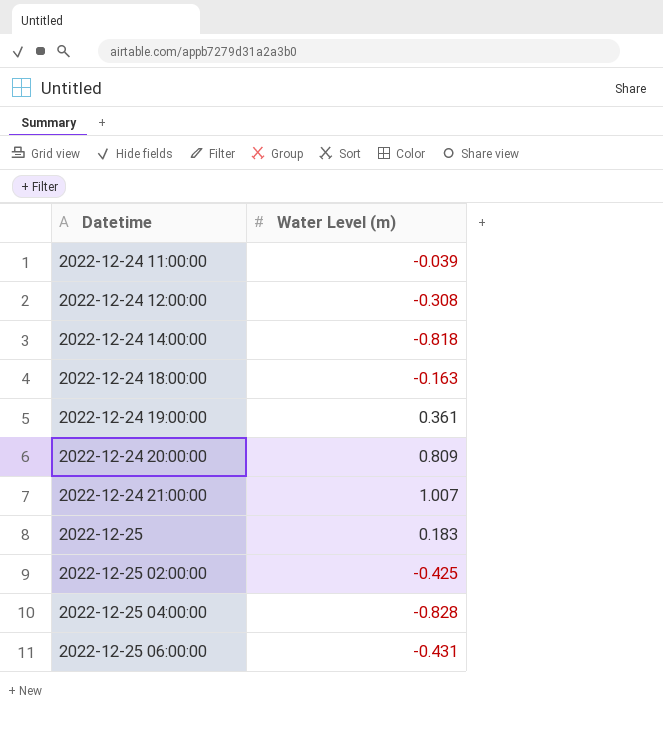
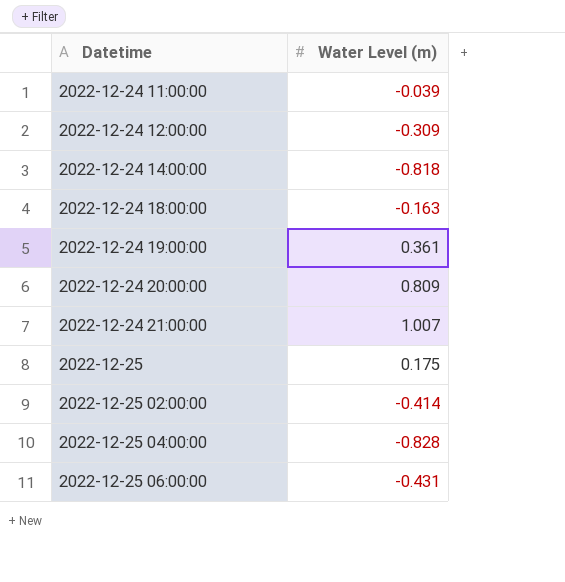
2022-12-24 12:00:00 | Water Level (m): -0.308 -> -0.309
2022-12-25 | Water Level (m): 0.183 -> 0.175
2022-12-25 02:00:00 | Water Level (m): -0.425 -> -0.414

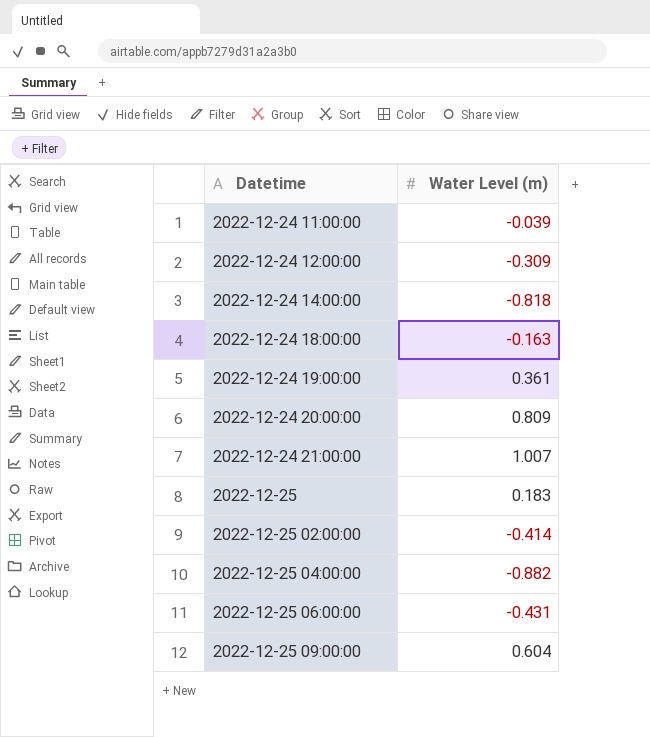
2022-12-25 | Water Level (m): 0.175 -> 0.183
2022-12-25 04:00:00 | Water Level (m): -0.828 -> -0.882
row 2022-12-25 09:00:00: none -> 0.604

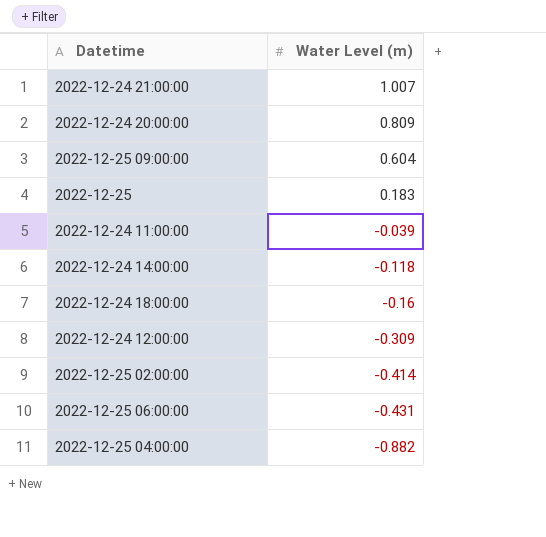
row order: Datetime ascending -> Water Level (m) descending
row 2022-12-24 19:00:00: 0.361 -> none
2022-12-24 14:00:00 | Water Level (m): -0.818 -> -0.118
2022-12-24 18:00:00 | Water Level (m): -0.163 -> -0.16

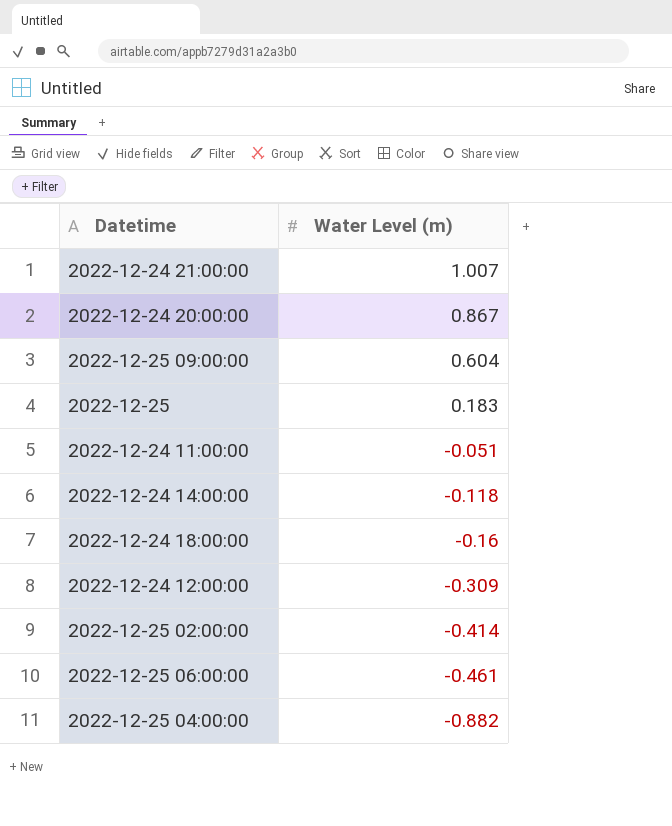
2022-12-24 20:00:00 | Water Level (m): 0.809 -> 0.867
2022-12-24 11:00:00 | Water Level (m): -0.039 -> -0.051
2022-12-25 06:00:00 | Water Level (m): -0.431 -> -0.461

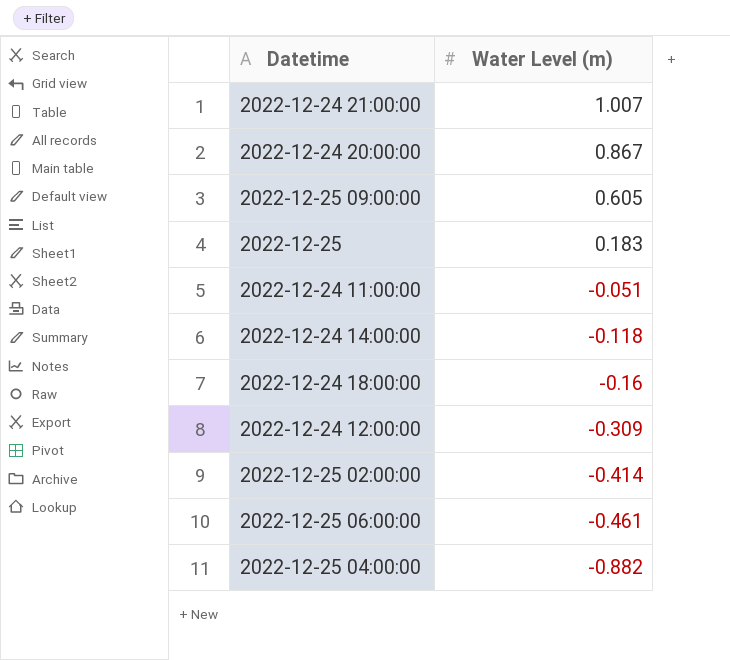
2022-12-25 09:00:00 | Water Level (m): 0.604 -> 0.605

